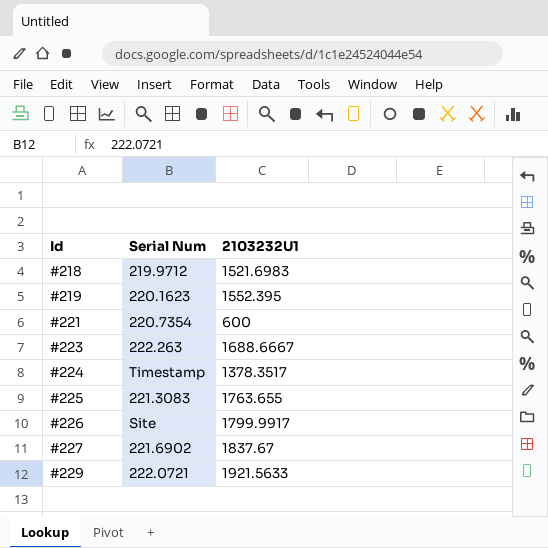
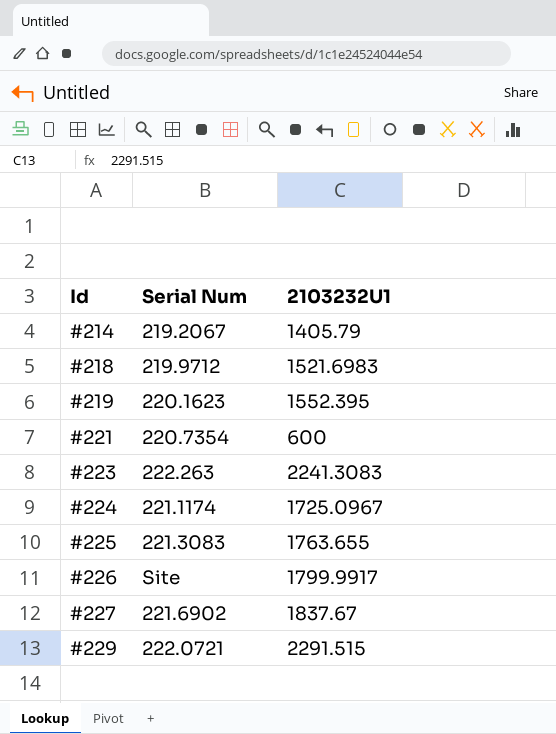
row #214: none -> 219.2067 | 1405.79
#223 | 2103232U1: 1688.6667 -> 2241.3083
#224 | Serial Num: Timestamp -> 221.1174
#224 | 2103232U1: 1378.3517 -> 1725.0967
#229 | 2103232U1: 1921.5633 -> 2291.515

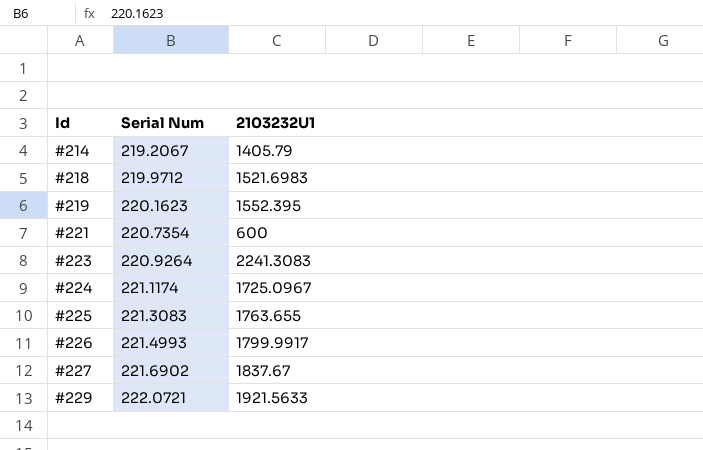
#223 | Serial Num: 222.263 -> 220.9264
#226 | Serial Num: Site -> 221.4993
#229 | 2103232U1: 2291.515 -> 1921.5633

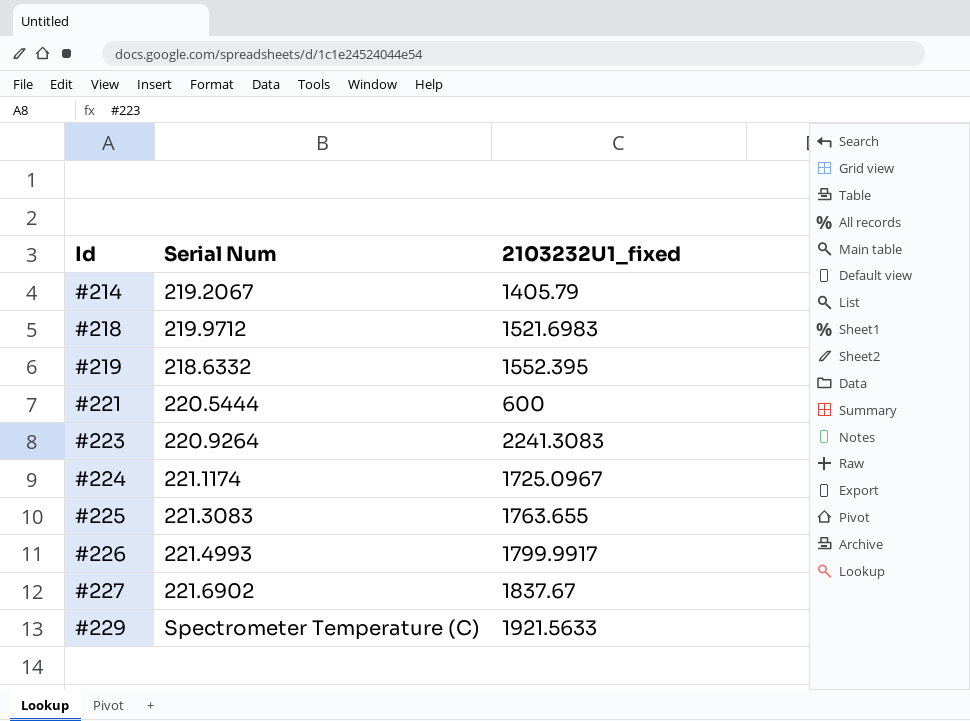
column name: 2103232U1 -> 2103232U1_fixed
#219 | Serial Num: 220.1623 -> 218.6332
#221 | Serial Num: 220.7354 -> 220.5444
#229 | Serial Num: 222.0721 -> Spectrometer Temperature (C)

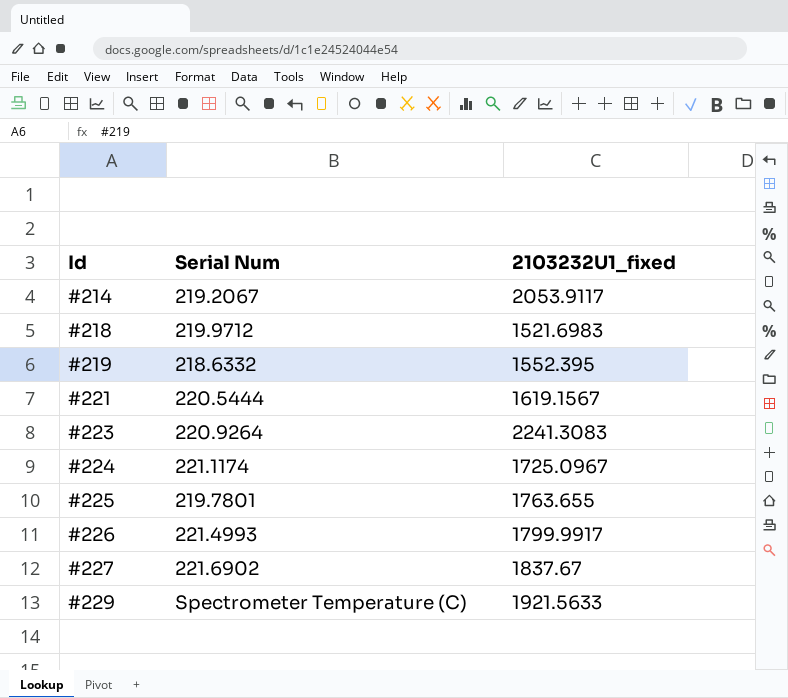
#214 | 2103232U1_fixed: 1405.79 -> 2053.9117
#221 | 2103232U1_fixed: 600 -> 1619.1567
#225 | Serial Num: 221.3083 -> 219.7801

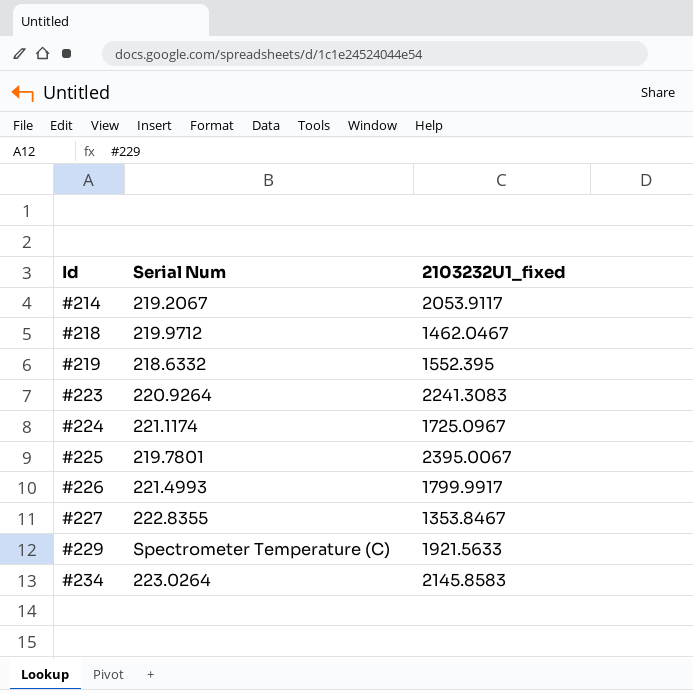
row #221: 220.5444 | 1619.1567 -> none
#218 | 2103232U1_fixed: 1521.6983 -> 1462.0467
#225 | 2103232U1_fixed: 1763.655 -> 2395.0067
#227 | Serial Num: 221.6902 -> 222.8355
#227 | 2103232U1_fixed: 1837.67 -> 1353.8467
row #234: none -> 223.0264 | 2145.8583

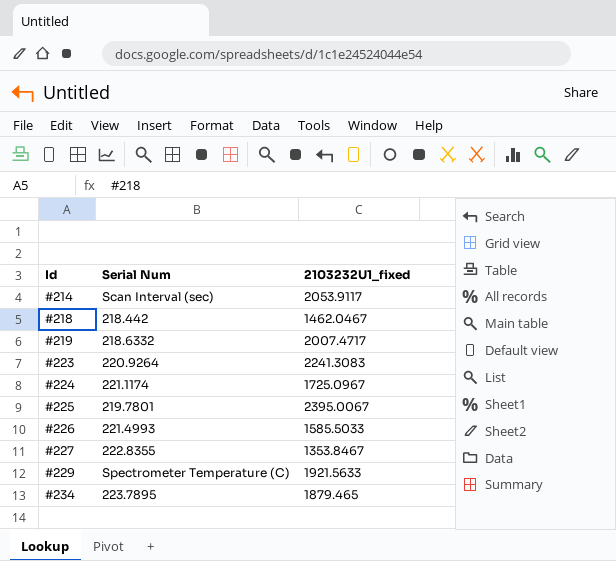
#214 | Serial Num: 219.2067 -> Scan Interval (sec)
#218 | Serial Num: 219.9712 -> 218.442
#219 | 2103232U1_fixed: 1552.395 -> 2007.4717
#226 | 2103232U1_fixed: 1799.9917 -> 1585.5033
#234 | Serial Num: 223.0264 -> 223.7895
#234 | 2103232U1_fixed: 2145.8583 -> 1879.465

